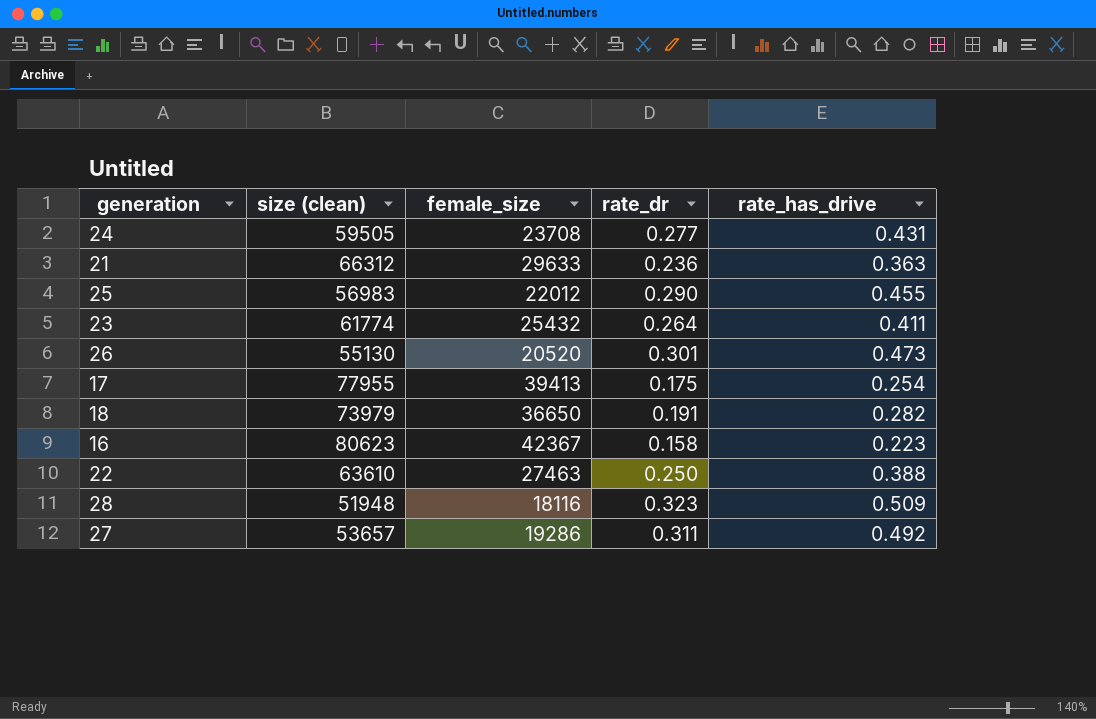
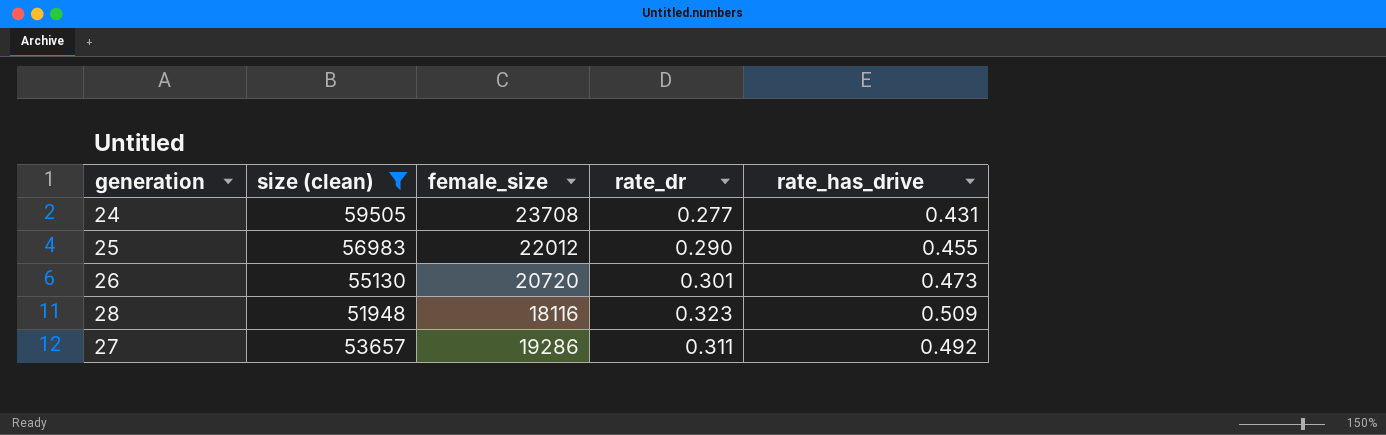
filter: none -> size (clean) <= 59505
26 | female_size: 20520 -> 20720

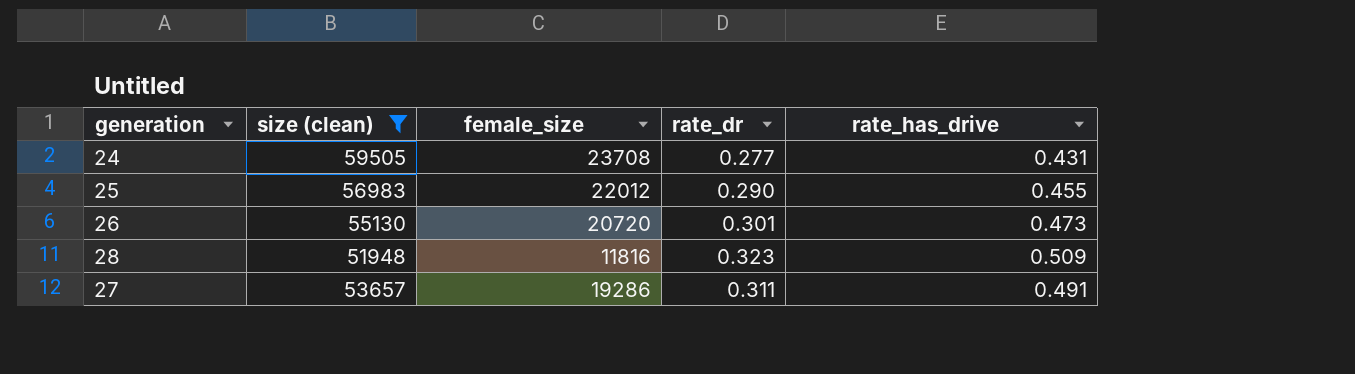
28 | female_size: 18116 -> 11816
27 | rate_has_drive: 0.492 -> 0.491

